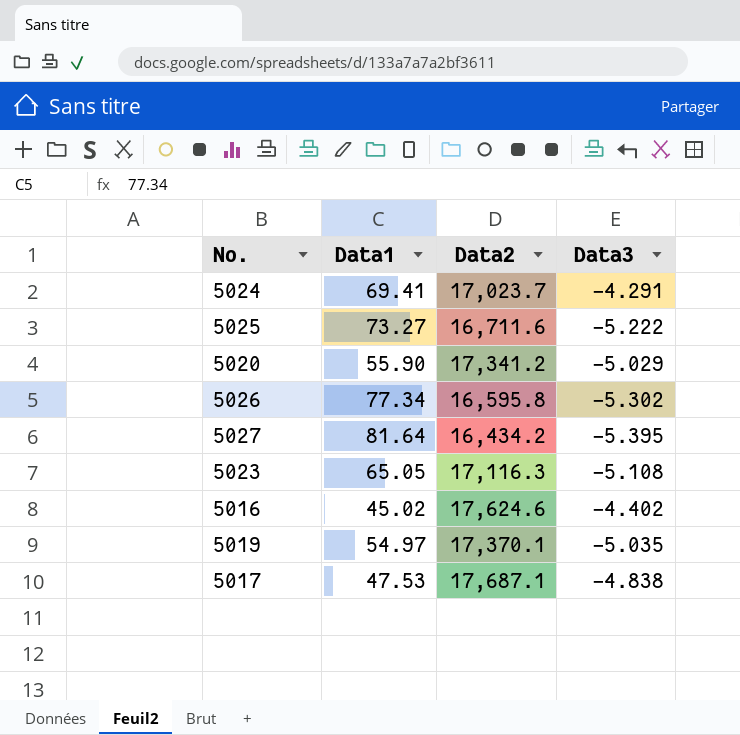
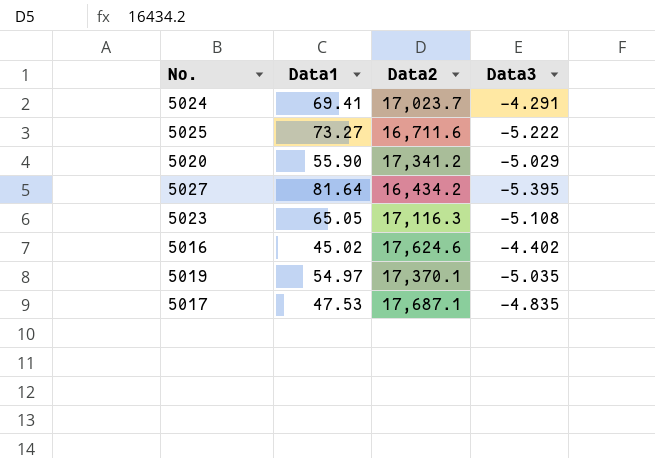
row 5026: 77.34 | 16,595.8 | -5.302 -> none
5017 | Data3: -4.838 -> -4.835

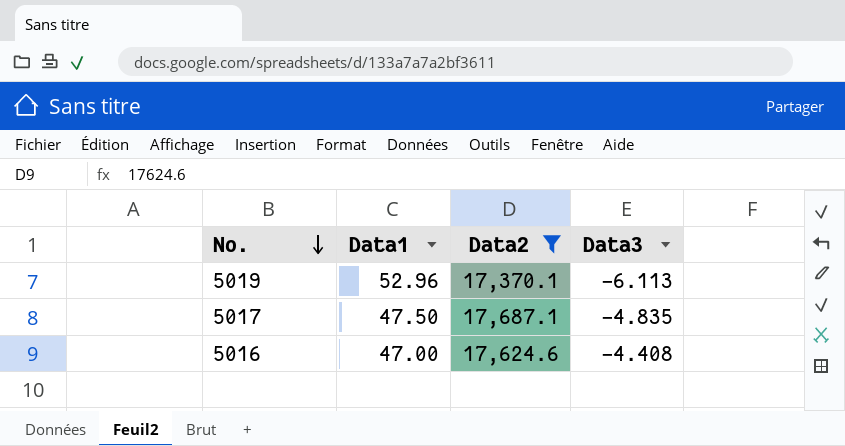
filter: none -> Data2 >= 17,370.1
row order: none -> No. descending
5019 | Data1: 54.97 -> 52.96
5019 | Data3: -5.035 -> -6.113
5017 | Data1: 47.53 -> 47.50
5016 | Data1: 45.02 -> 47.00
5016 | Data3: -4.402 -> -4.408

